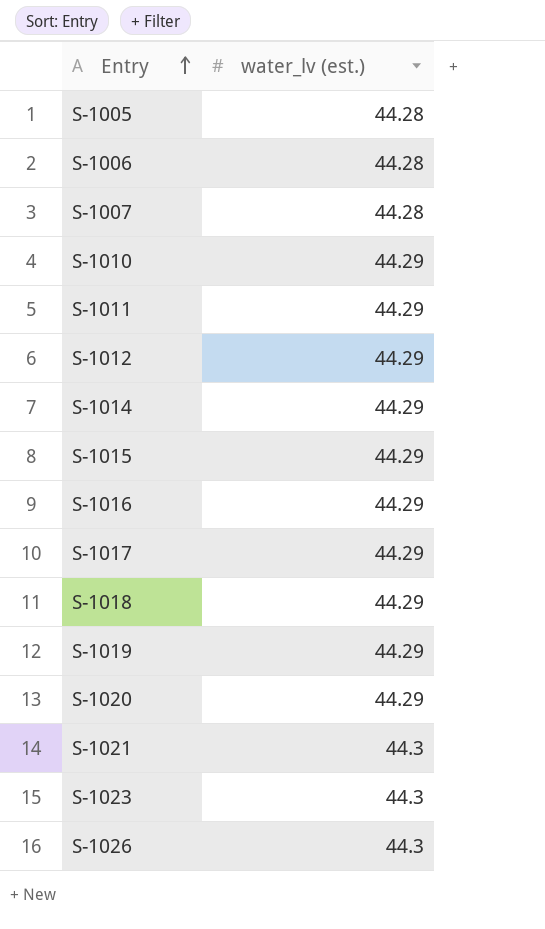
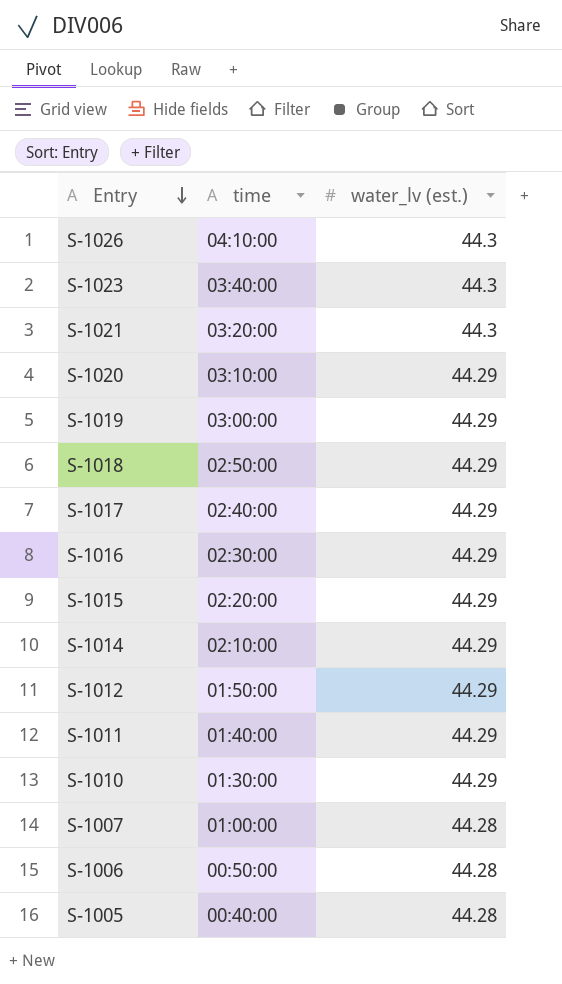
row order: Entry ascending -> Entry descending
column time | position: none -> 2

